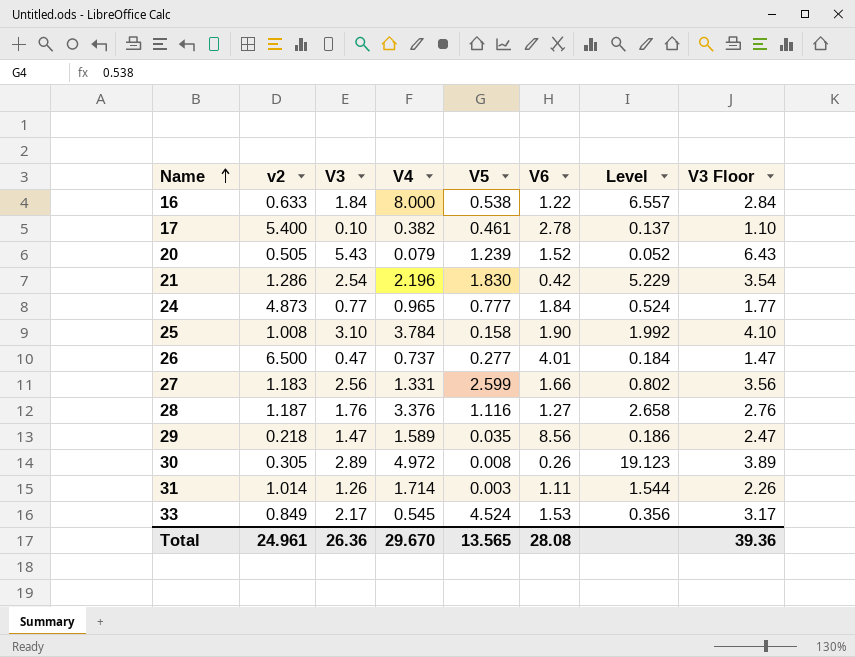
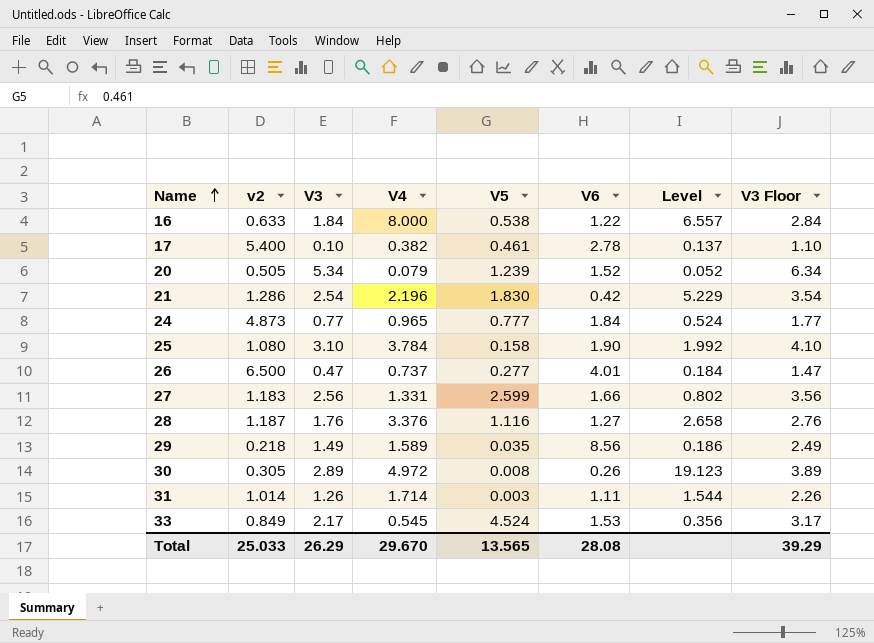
20 | V3: 5.43 -> 5.34
20 | V3 Floor: 6.43 -> 6.34
25 | v2: 1.008 -> 1.080
29 | V3: 1.47 -> 1.49
29 | V3 Floor: 2.47 -> 2.49
Total | v2: 24.961 -> 25.033
Total | V3: 26.36 -> 26.29
Total | V3 Floor: 39.36 -> 39.29

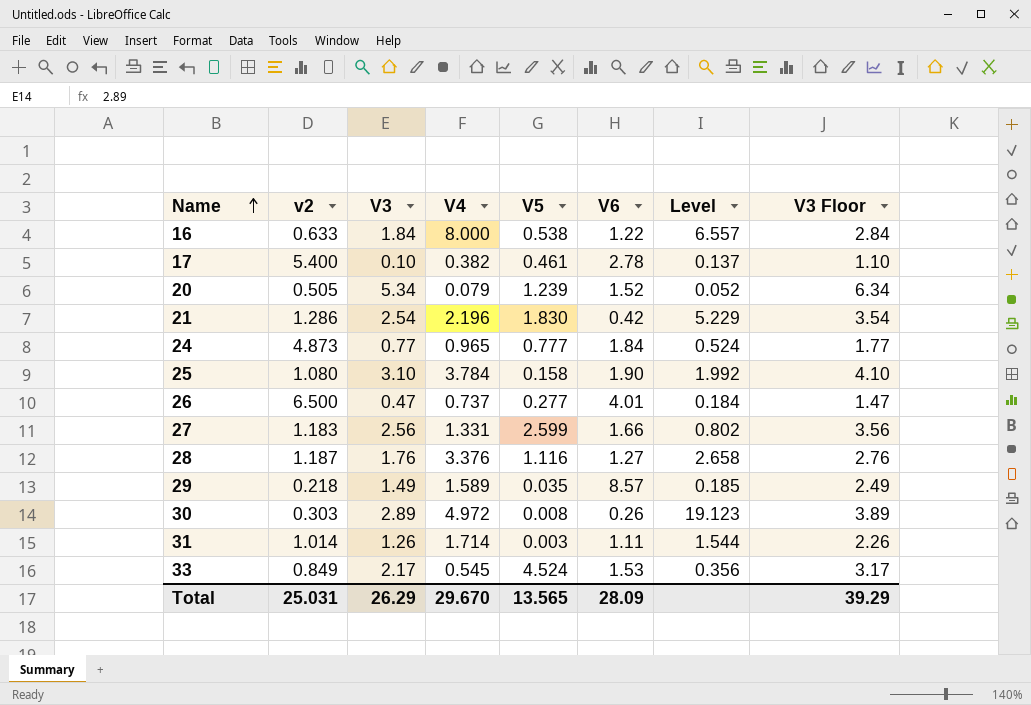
29 | V6: 8.56 -> 8.57
29 | Level: 0.186 -> 0.185
30 | v2: 0.305 -> 0.303
Total | v2: 25.033 -> 25.031
Total | V6: 28.08 -> 28.09

